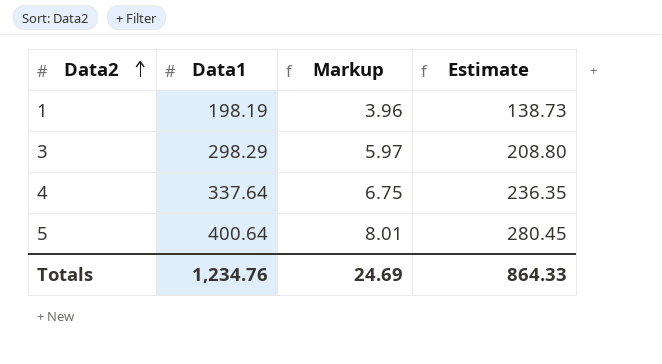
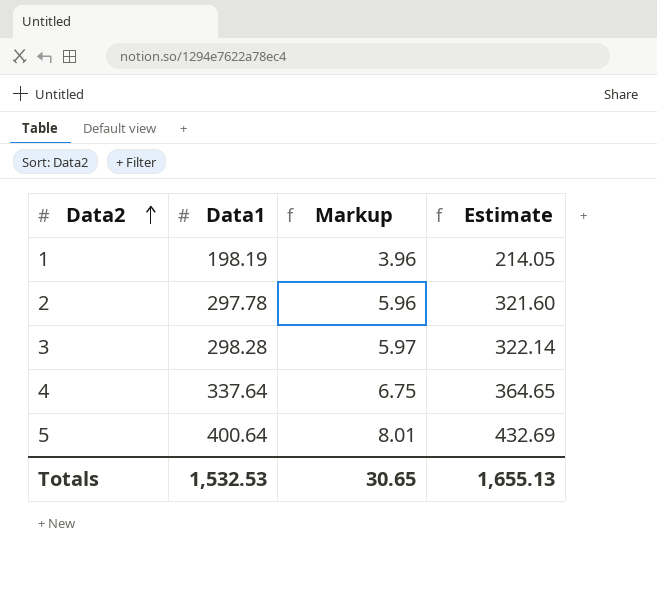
column Estimate | formula: [Data1] * 0.7 -> [Data1] * 1.08
row 2: none -> 297.78 | 5.96 | 321.60
3 | Data1: 298.29 -> 298.28
Totals | Data1: 1,234.76 -> 1,532.53
Totals | Markup: 24.69 -> 30.65
Totals | Estimate: 864.33 -> 1,655.13

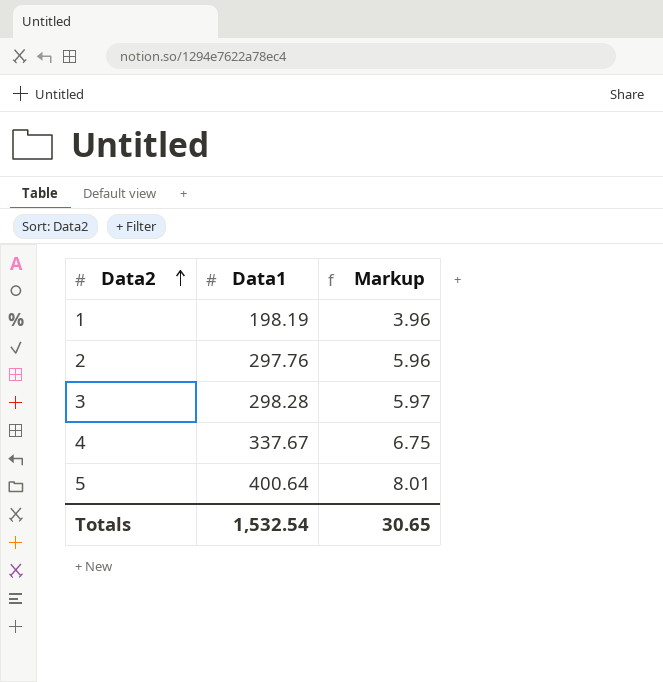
column Estimate | formula: [Data1] * 1.08 -> none
2 | Data1: 297.78 -> 297.76
4 | Data1: 337.64 -> 337.67
Totals | Data1: 1,532.53 -> 1,532.54

